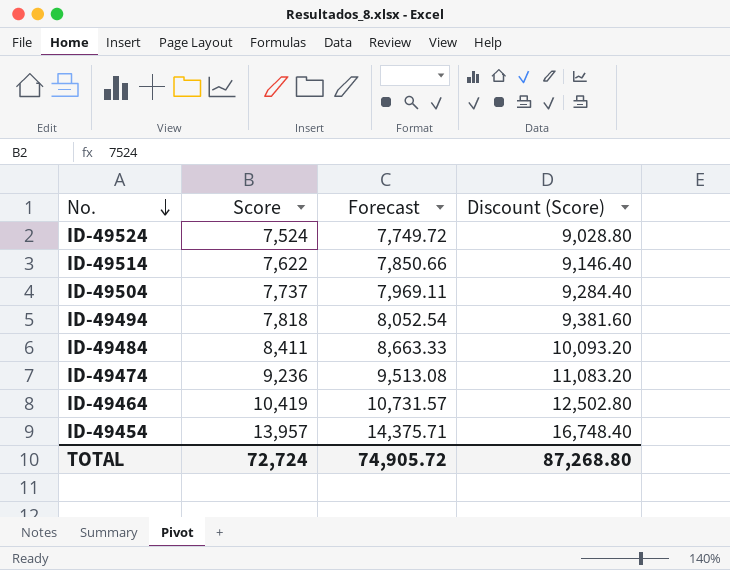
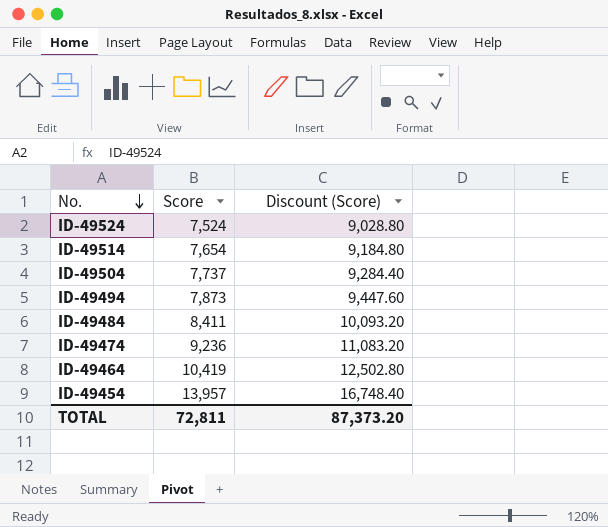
column Forecast | formula: [Score] * 1.03 -> none
ID-49514 | Score: 7,622 -> 7,654
ID-49514 | Discount (Score): 9,146.40 -> 9,184.80
ID-49494 | Score: 7,818 -> 7,873
ID-49494 | Discount (Score): 9,381.60 -> 9,447.60
TOTAL | Score: 72,724 -> 72,811
TOTAL | Discount (Score): 87,268.80 -> 87,373.20

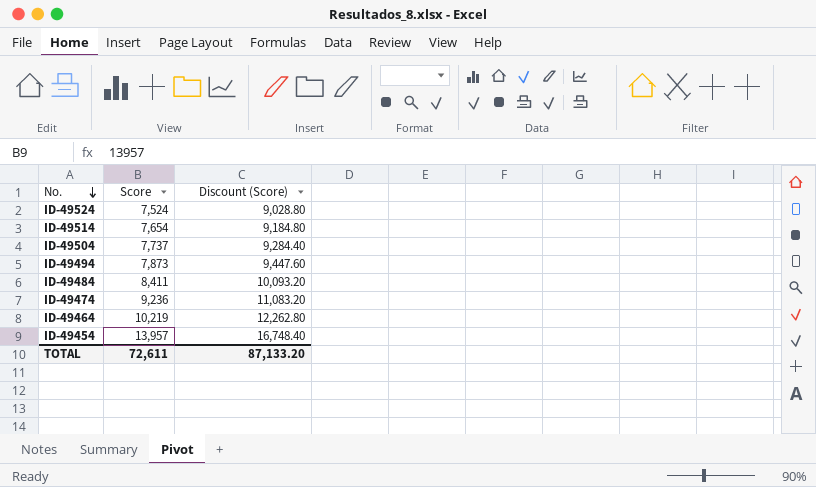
ID-49464 | Score: 10,419 -> 10,219
ID-49464 | Discount (Score): 12,502.80 -> 12,262.80
TOTAL | Score: 72,811 -> 72,611
TOTAL | Discount (Score): 87,373.20 -> 87,133.20

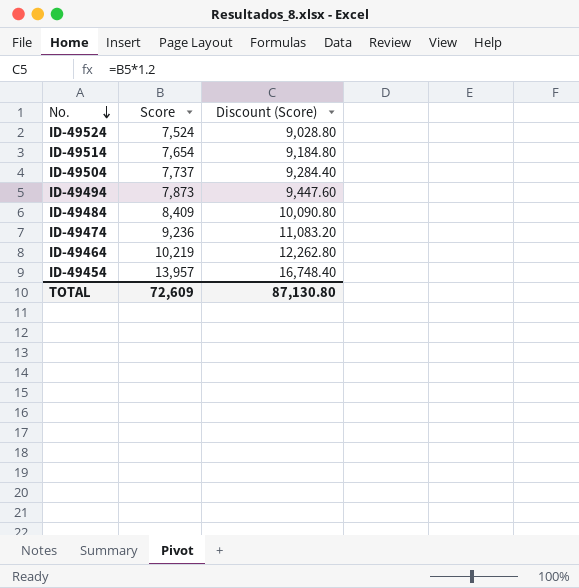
ID-49484 | Score: 8,411 -> 8,409
ID-49484 | Discount (Score): 10,093.20 -> 10,090.80
TOTAL | Score: 72,611 -> 72,609
TOTAL | Discount (Score): 87,133.20 -> 87,130.80

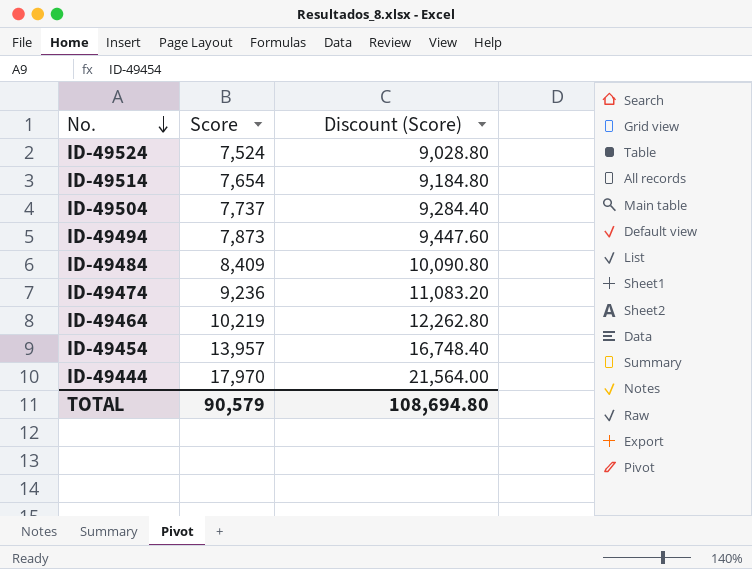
row ID-49444: none -> 17,970 | 21,564.00
TOTAL | Score: 72,609 -> 90,579
TOTAL | Discount (Score): 87,130.80 -> 108,694.80

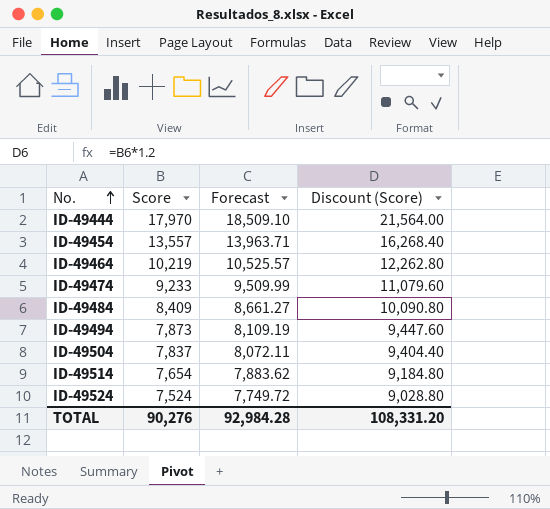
row order: No. descending -> No. ascending
column Forecast | formula: none -> [Score] * 1.03
ID-49454 | Score: 13,957 -> 13,557
ID-49454 | Discount (Score): 16,748.40 -> 16,268.40
ID-49474 | Score: 9,236 -> 9,233
ID-49474 | Discount (Score): 11,083.20 -> 11,079.60
ID-49504 | Score: 7,737 -> 7,837
ID-49504 | Discount (Score): 9,284.40 -> 9,404.40
TOTAL | Score: 90,579 -> 90,276
TOTAL | Discount (Score): 108,694.80 -> 108,331.20

